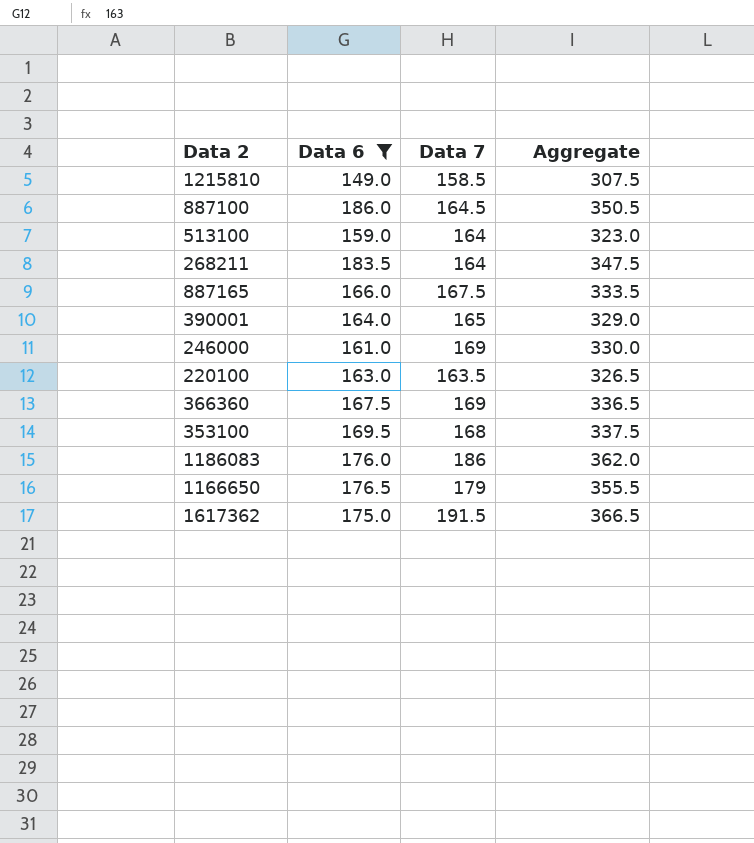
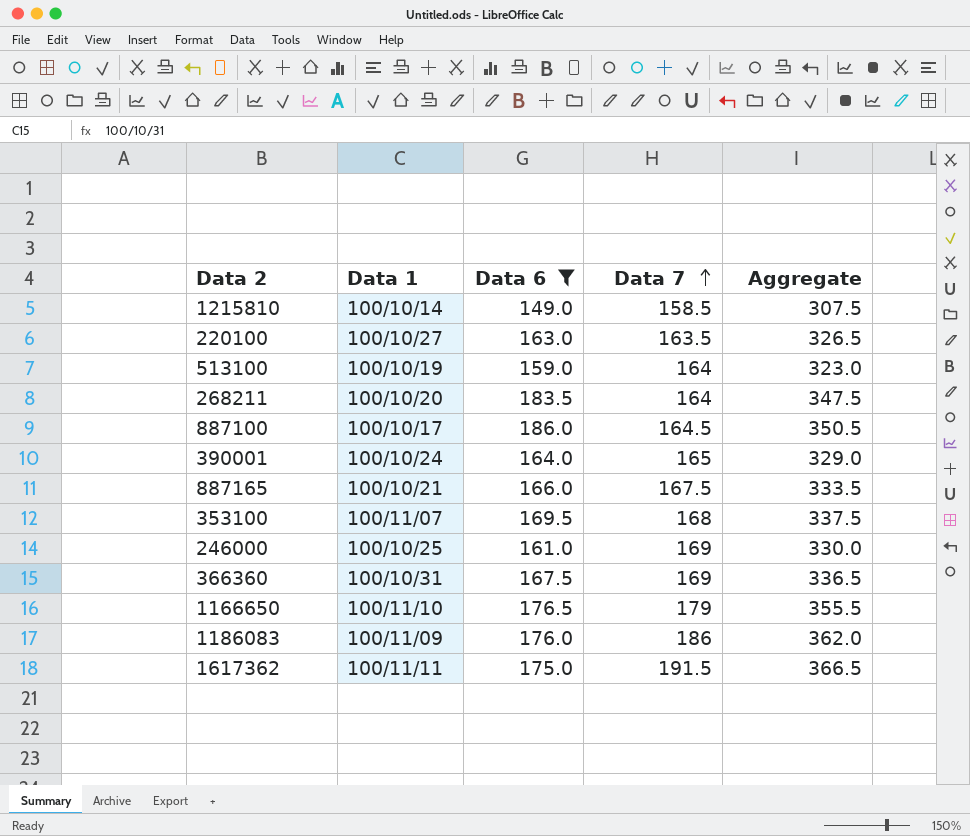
row order: none -> Data 7 ascending
column Data 1 | position: none -> 2

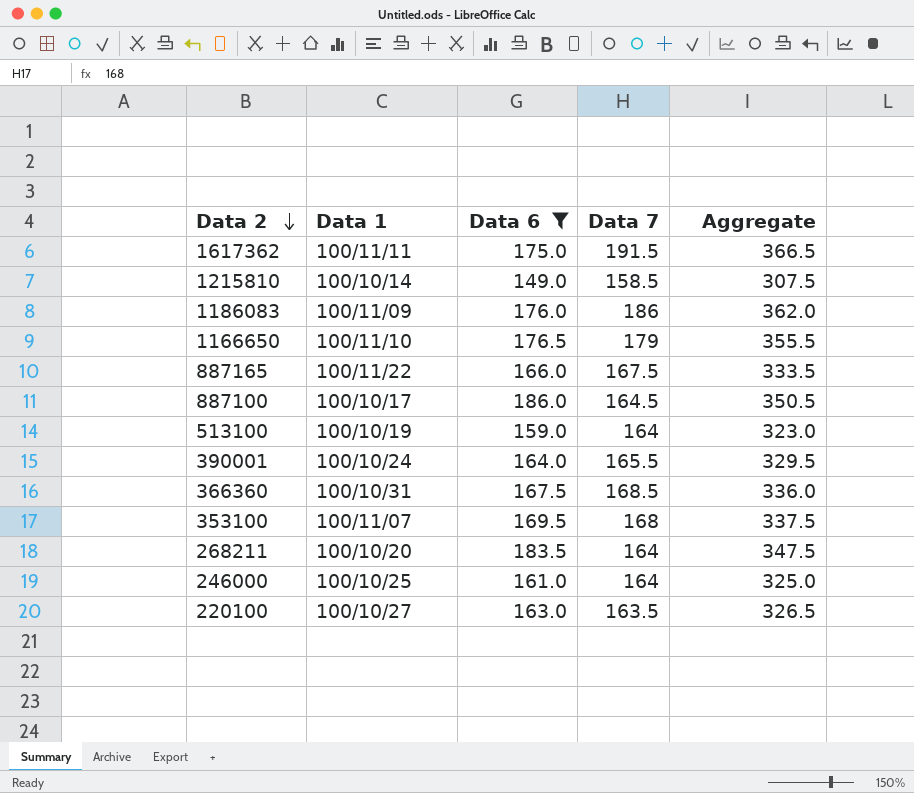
row order: Data 7 ascending -> Data 2 descending
887165 | Data 1: 100/10/21 -> 100/11/22
390001 | Data 7: 165 -> 165.5
390001 | Aggregate: 329.0 -> 329.5
366360 | Data 7: 169 -> 168.5
366360 | Aggregate: 336.5 -> 336.0
246000 | Data 7: 169 -> 164
246000 | Aggregate: 330.0 -> 325.0

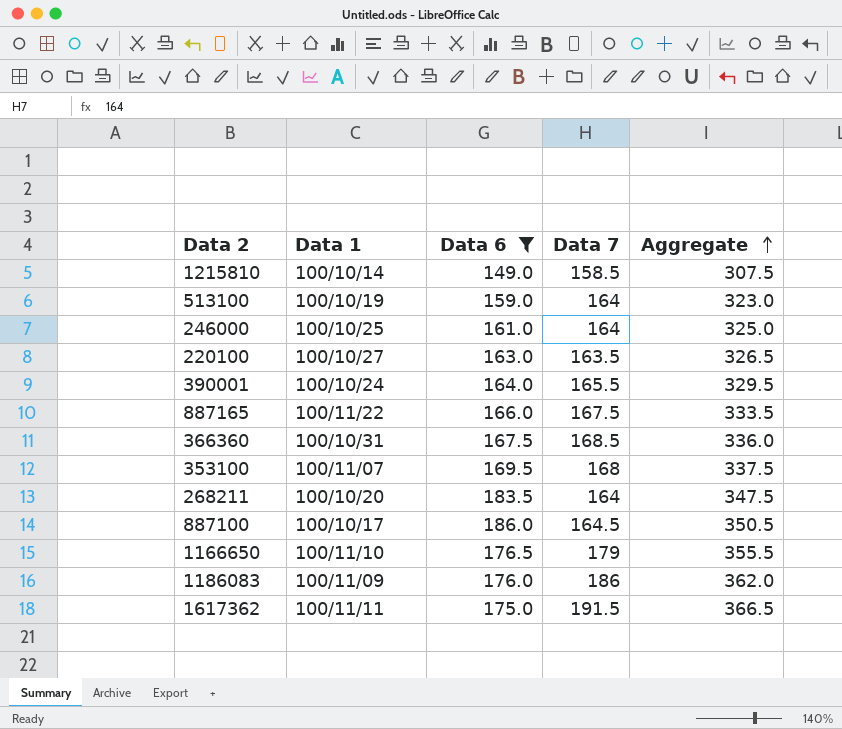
row order: Data 2 descending -> Aggregate ascending

